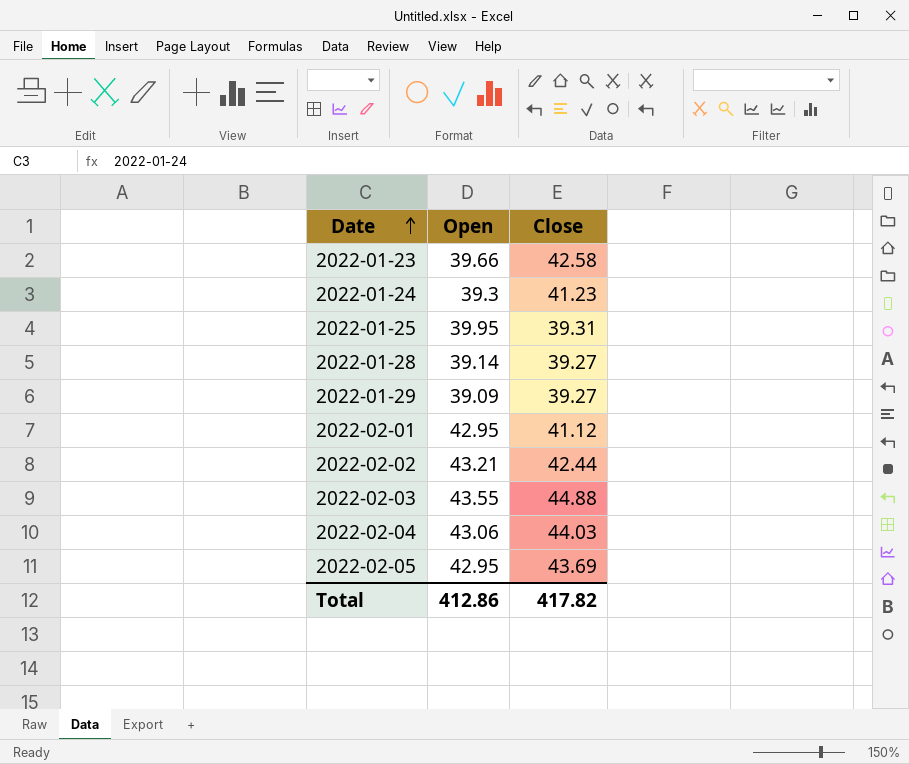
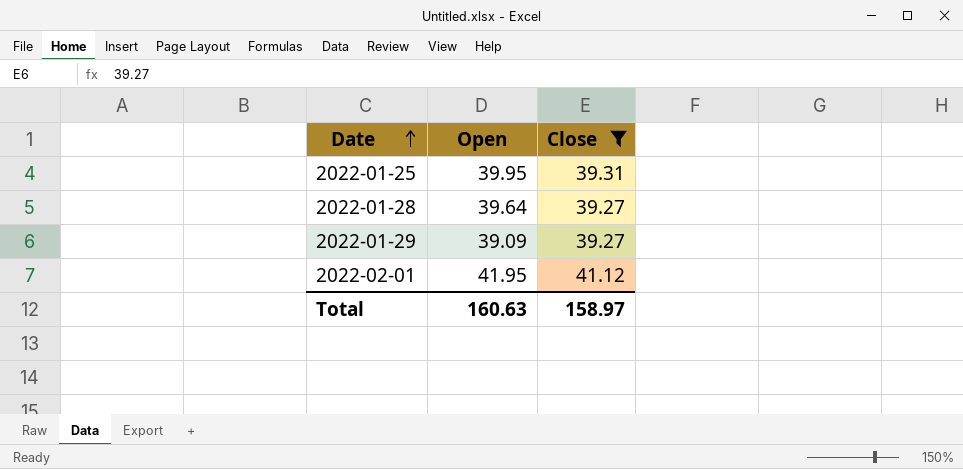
filter: none -> Close <= 41.12
2022-01-28 | Open: 39.14 -> 39.64
2022-02-01 | Open: 42.95 -> 41.95
Total | Open: 412.86 -> 160.63
Total | Close: 417.82 -> 158.97

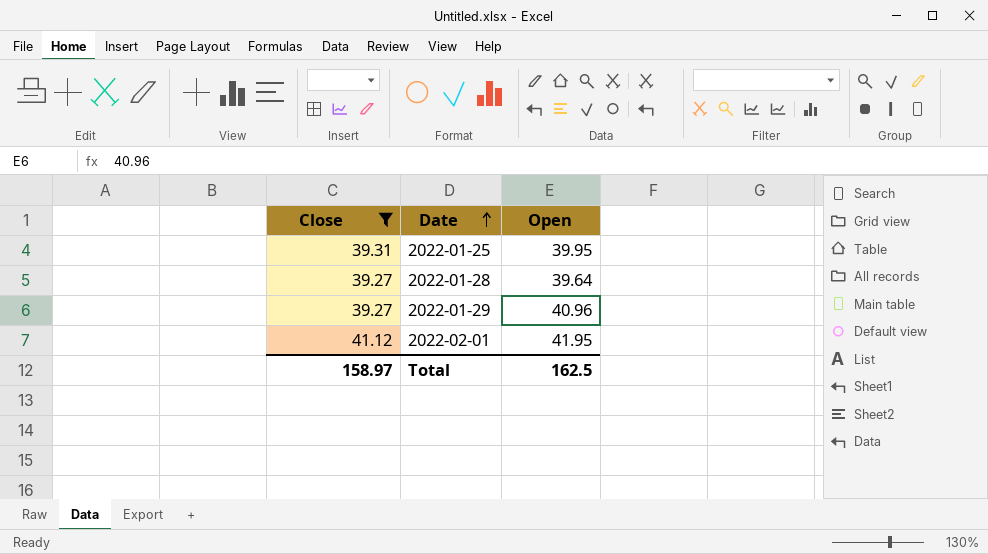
column Close | position: 3 -> 1
2022-01-29 | Open: 39.09 -> 40.96
Total | Open: 160.63 -> 162.5

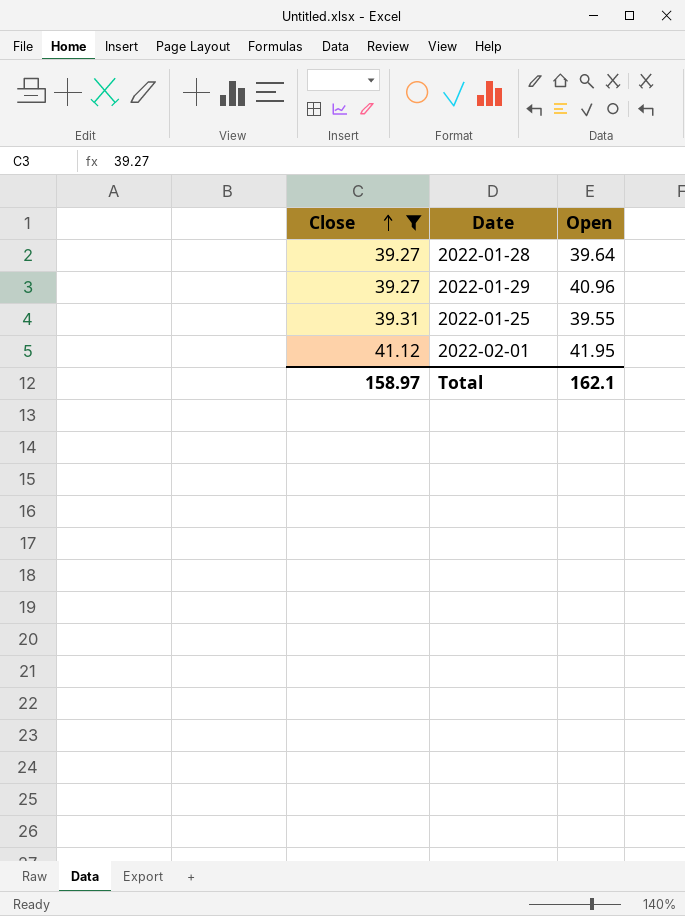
row order: Date ascending -> Close ascending
2022-01-25 | Open: 39.95 -> 39.55
Total | Open: 162.5 -> 162.1

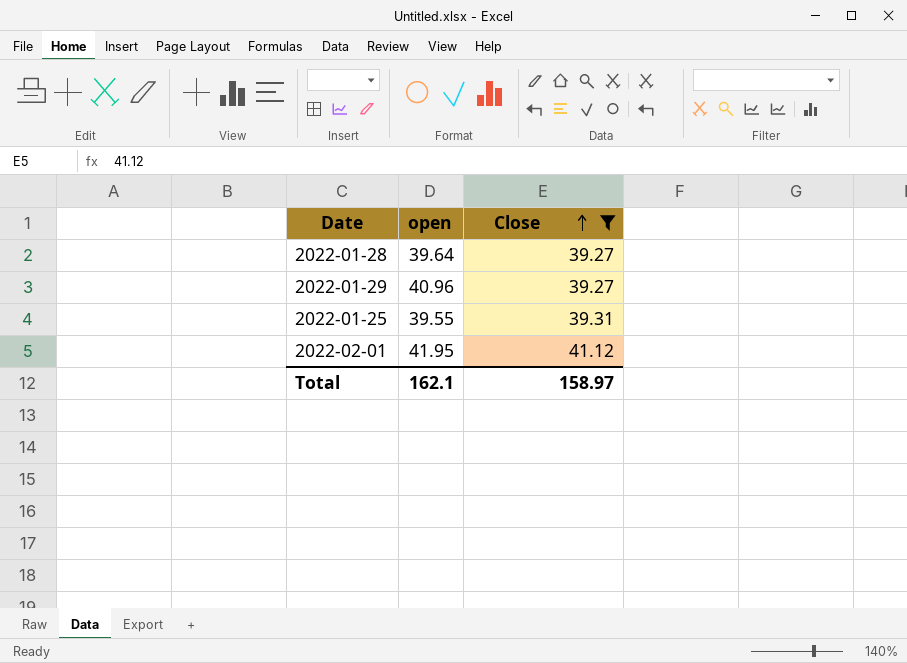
column name: Open -> open
column Close | position: 1 -> 3

